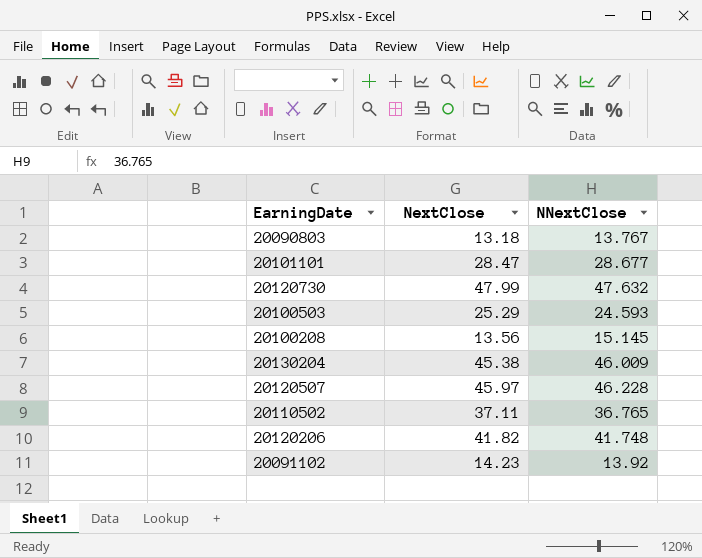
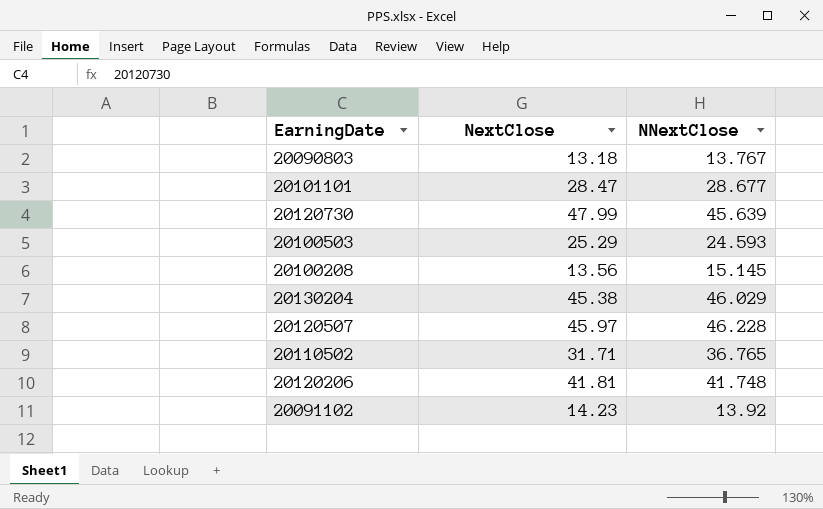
20120730 | NNextClose: 47.632 -> 45.639
20130204 | NNextClose: 46.009 -> 46.029
20110502 | NextClose: 37.11 -> 31.71
20120206 | NextClose: 41.82 -> 41.81

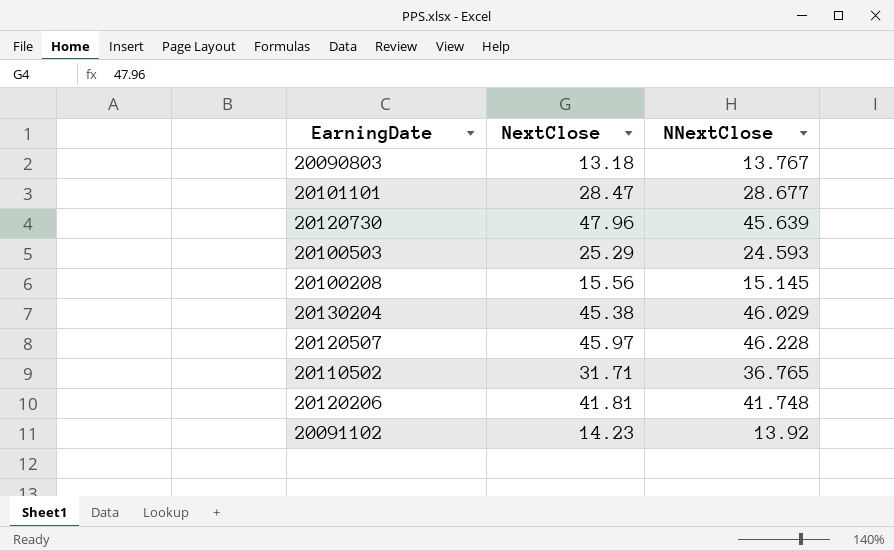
20120730 | NextClose: 47.99 -> 47.96
20100208 | NextClose: 13.56 -> 15.56

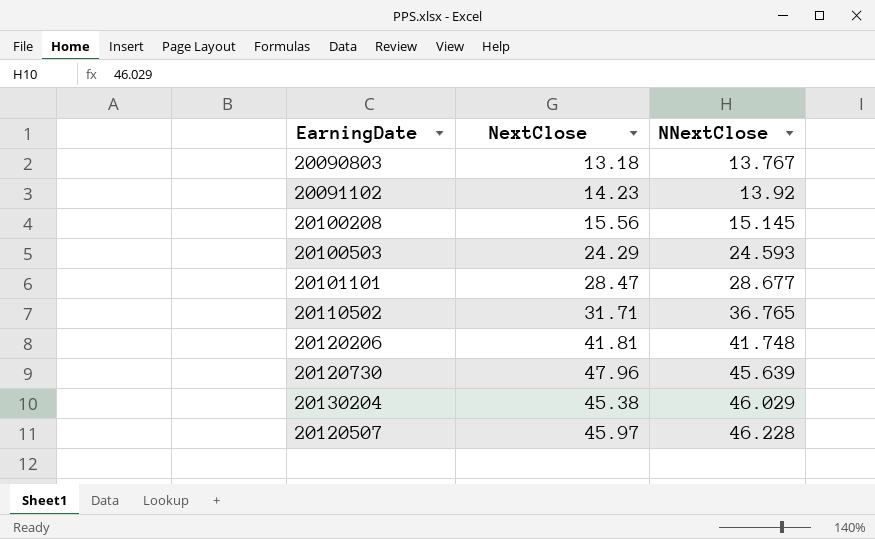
row order: none -> NNextClose ascending
20100503 | NextClose: 25.29 -> 24.29

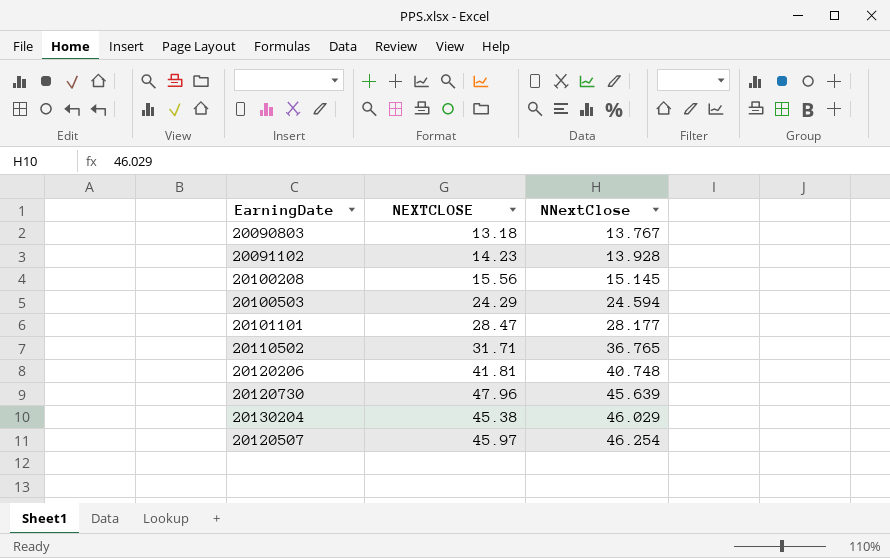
column name: NextClose -> NEXTCLOSE
20091102 | NNextClose: 13.92 -> 13.928
20100503 | NNextClose: 24.593 -> 24.594
20101101 | NNextClose: 28.677 -> 28.177
20120206 | NNextClose: 41.748 -> 40.748
20120507 | NNextClose: 46.228 -> 46.254

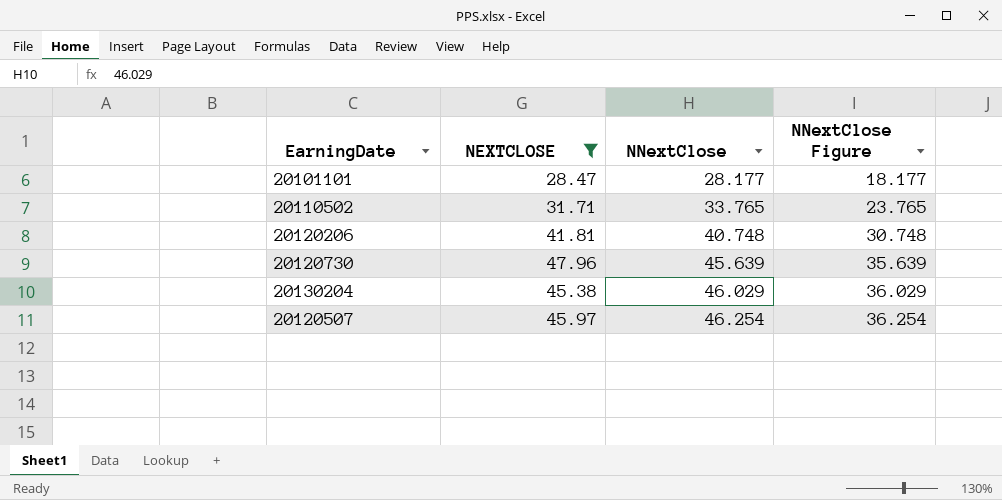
filter: none -> NEXTCLOSE >= 28.47
column NNextClose Figure | formula: none -> [NNextClose] - 10
20110502 | NNextClose: 36.765 -> 33.765

